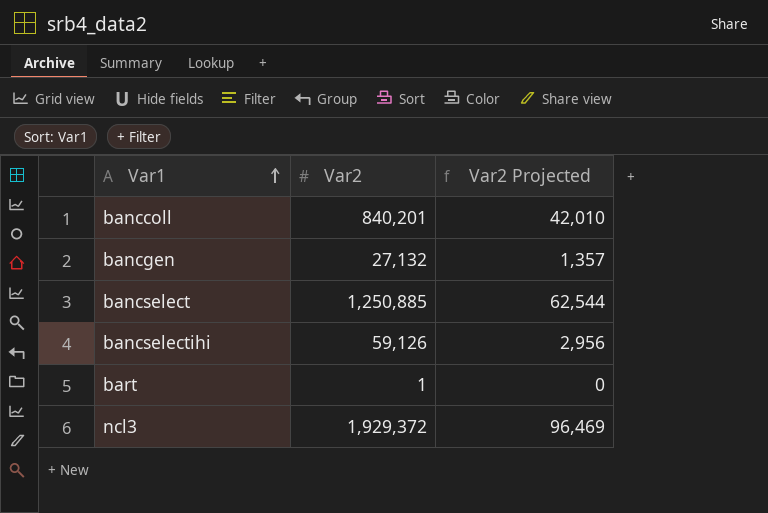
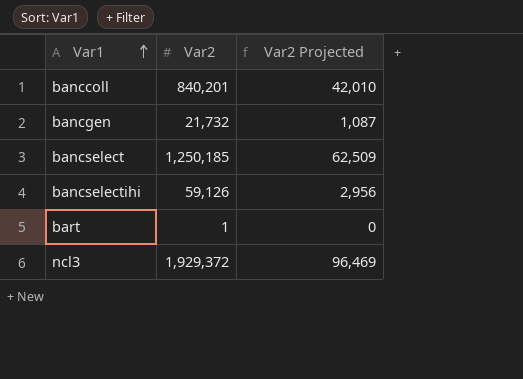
bancgen | Var2: 27,132 -> 21,732
bancgen | Var2 Projected: 1,357 -> 1,087
bancselect | Var2: 1,250,885 -> 1,250,185
bancselect | Var2 Projected: 62,544 -> 62,509

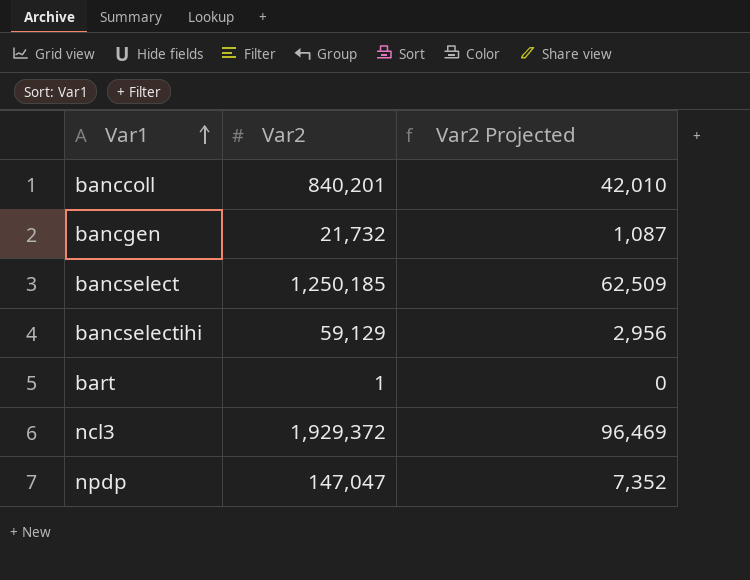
bancselectihi | Var2: 59,126 -> 59,129
row npdp: none -> 147,047 | 7,352

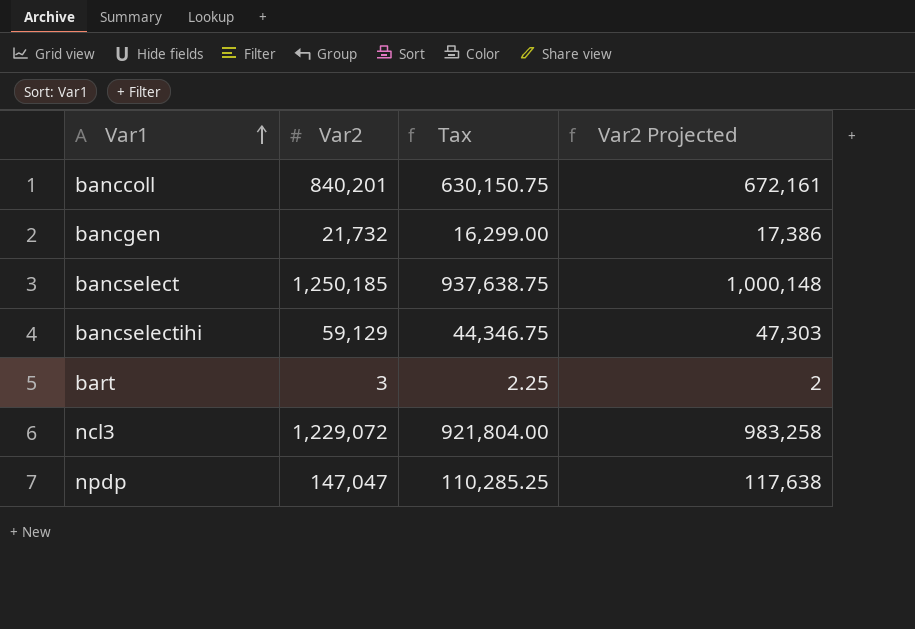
column Tax | formula: none -> [Var2] * 0.75
column Var2 Projected | formula: [Var2] * 0.05 -> [Var2] * 0.8
bart | Var2: 1 -> 3
ncl3 | Var2: 1,929,372 -> 1,229,072

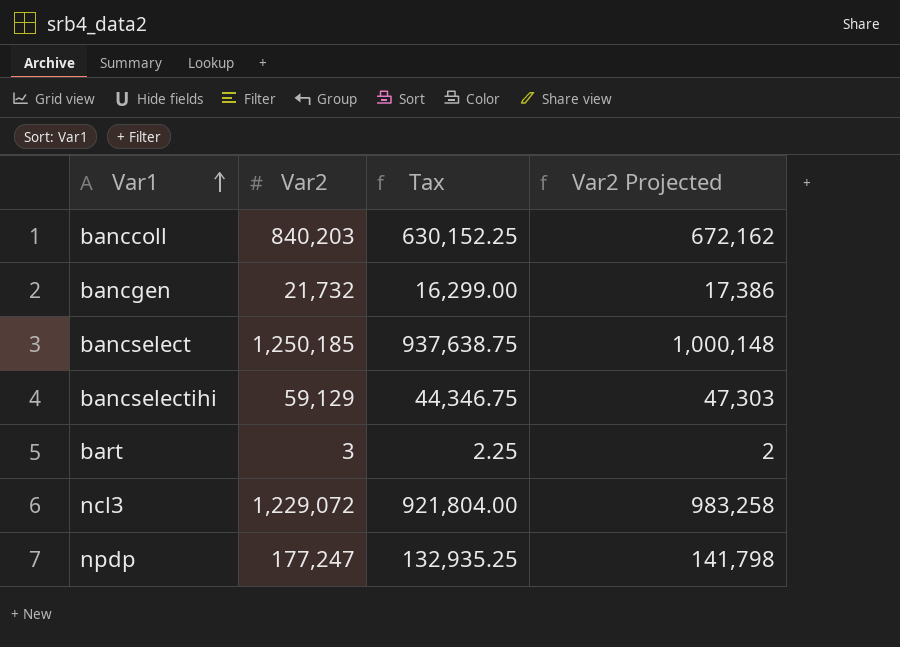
banccoll | Var2: 840,201 -> 840,203
banccoll | Tax: 630,150.75 -> 630,152.25
banccoll | Var2 Projected: 672,161 -> 672,162
npdp | Var2: 147,047 -> 177,247
npdp | Tax: 110,285.25 -> 132,935.25
npdp | Var2 Projected: 117,638 -> 141,798

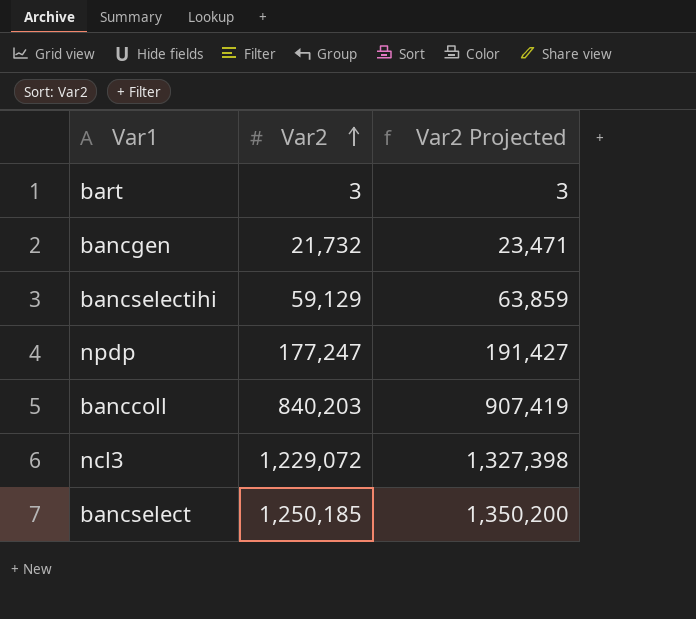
row order: Var1 ascending -> Var2 ascending
column Tax | formula: [Var2] * 0.75 -> none
column Var2 Projected | formula: [Var2] * 0.8 -> [Var2] * 1.08

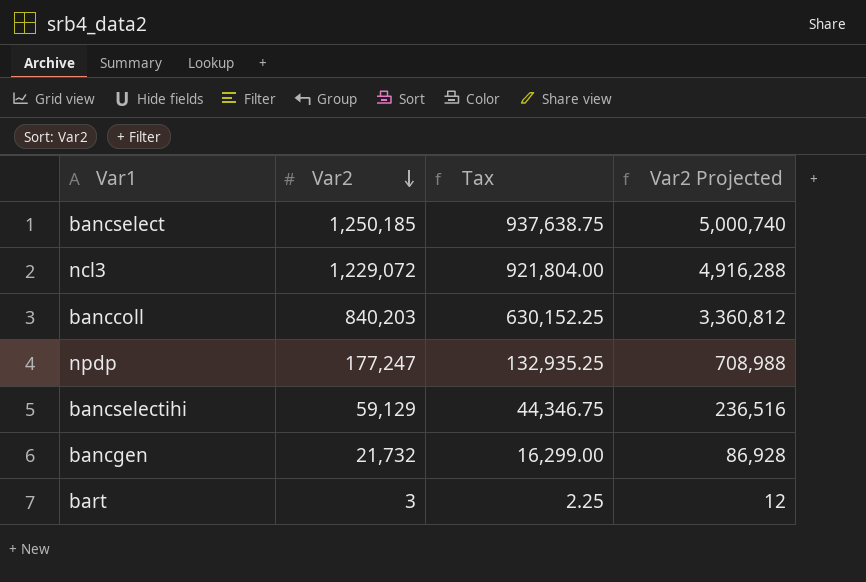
row order: Var2 ascending -> Var2 descending
column Tax | formula: none -> [Var2] * 0.75
column Var2 Projected | formula: [Var2] * 1.08 -> [Var2] * 4

